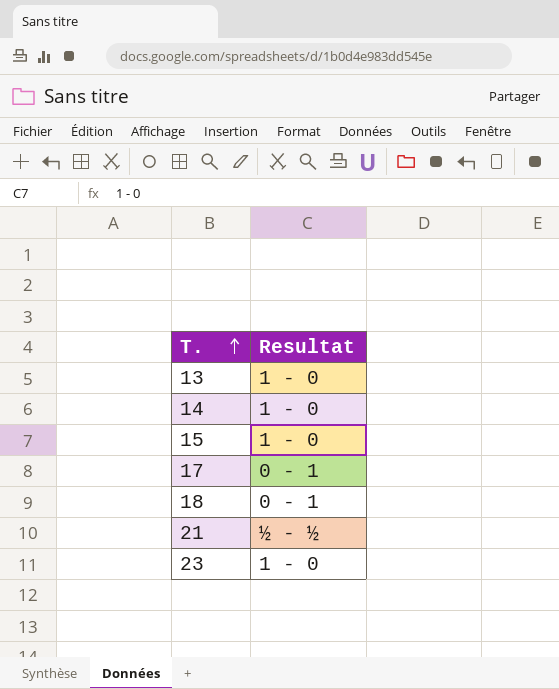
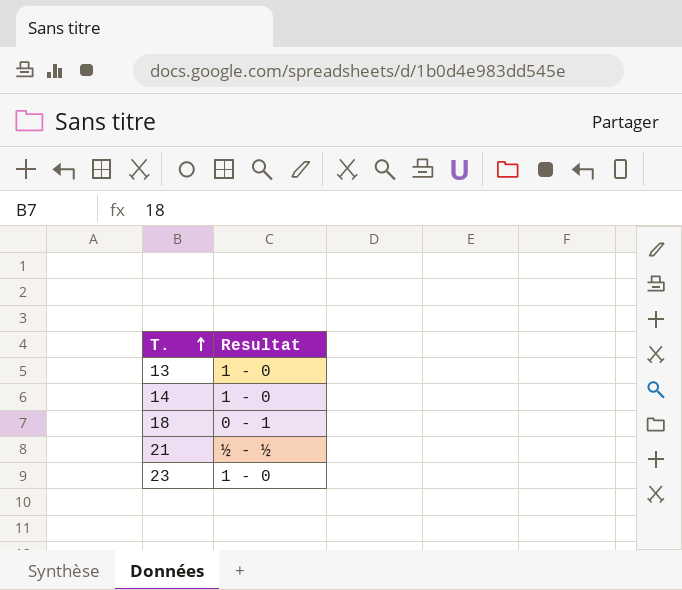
row 15: 1 - 0 -> none
row 17: 0 - 1 -> none

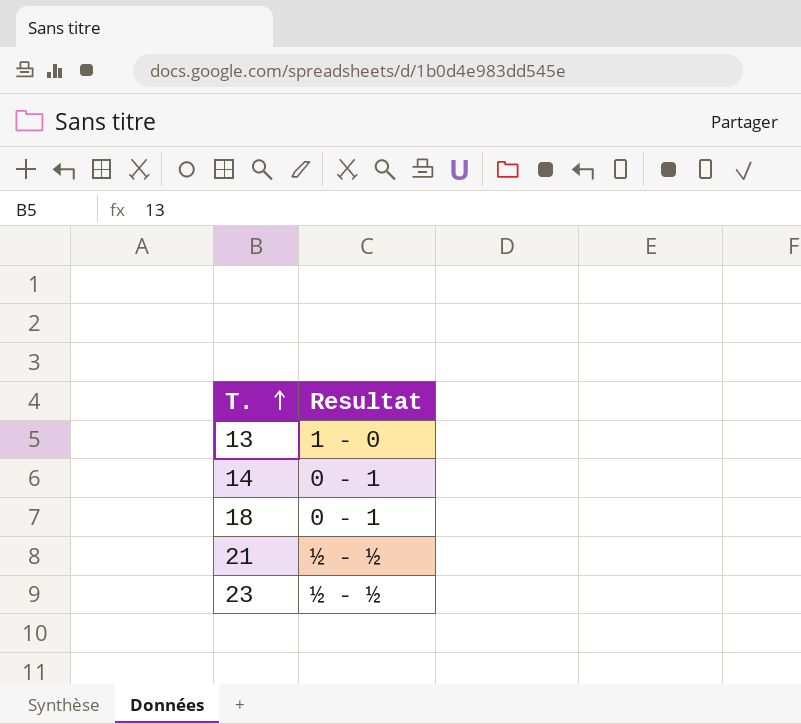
14 | Resultat: 1 - 0 -> 0 - 1
23 | Resultat: 1 - 0 -> ½ - ½

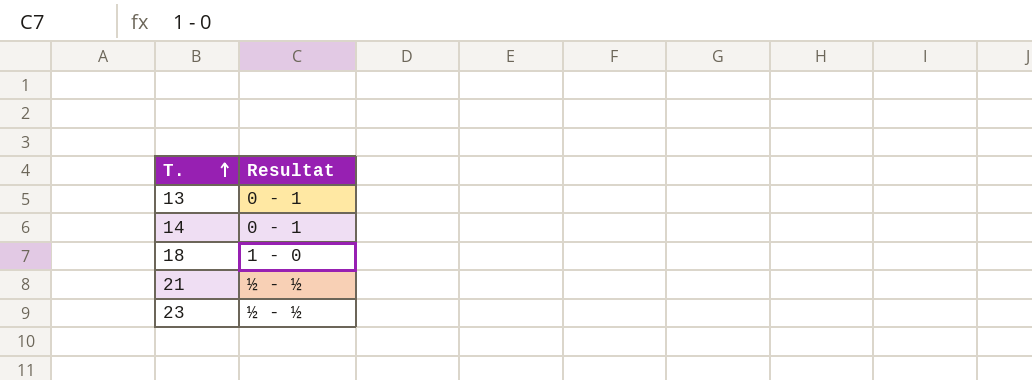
13 | Resultat: 1 - 0 -> 0 - 1
18 | Resultat: 0 - 1 -> 1 - 0

